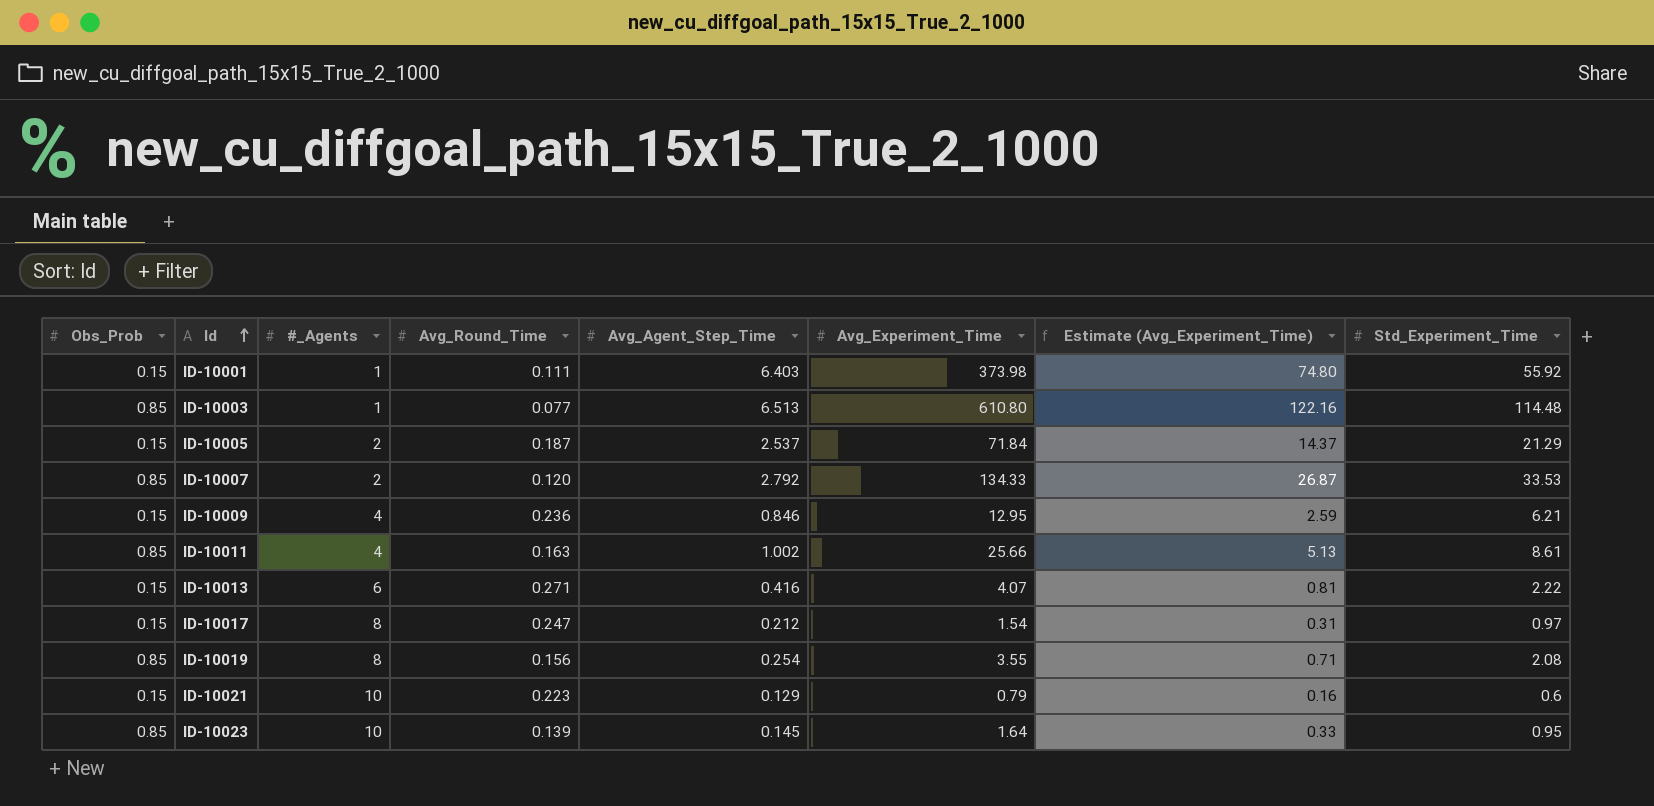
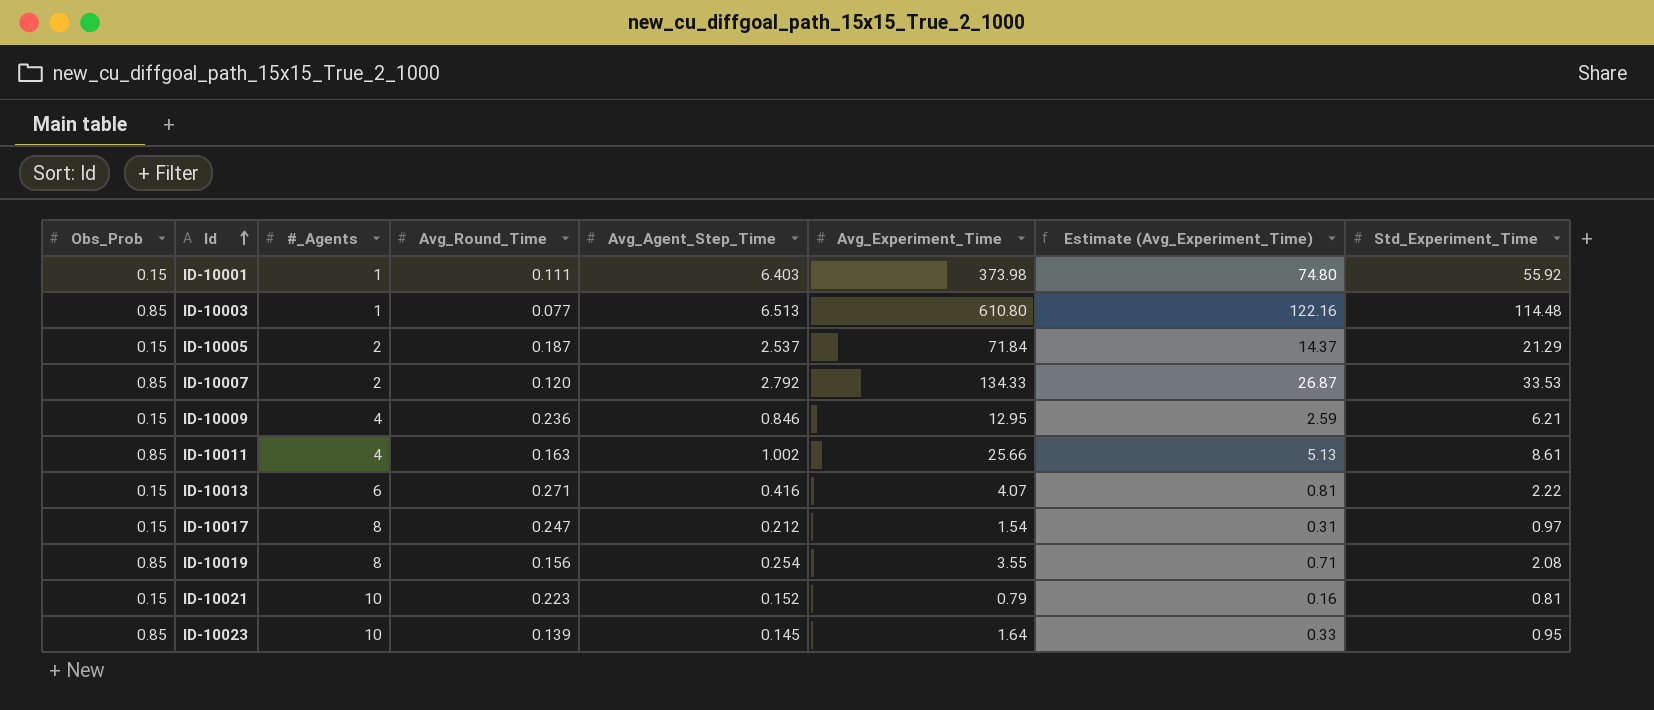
ID-10021 | Avg_Agent_Step_Time: 0.129 -> 0.152
ID-10021 | Std_Experiment_Time: 0.6 -> 0.81

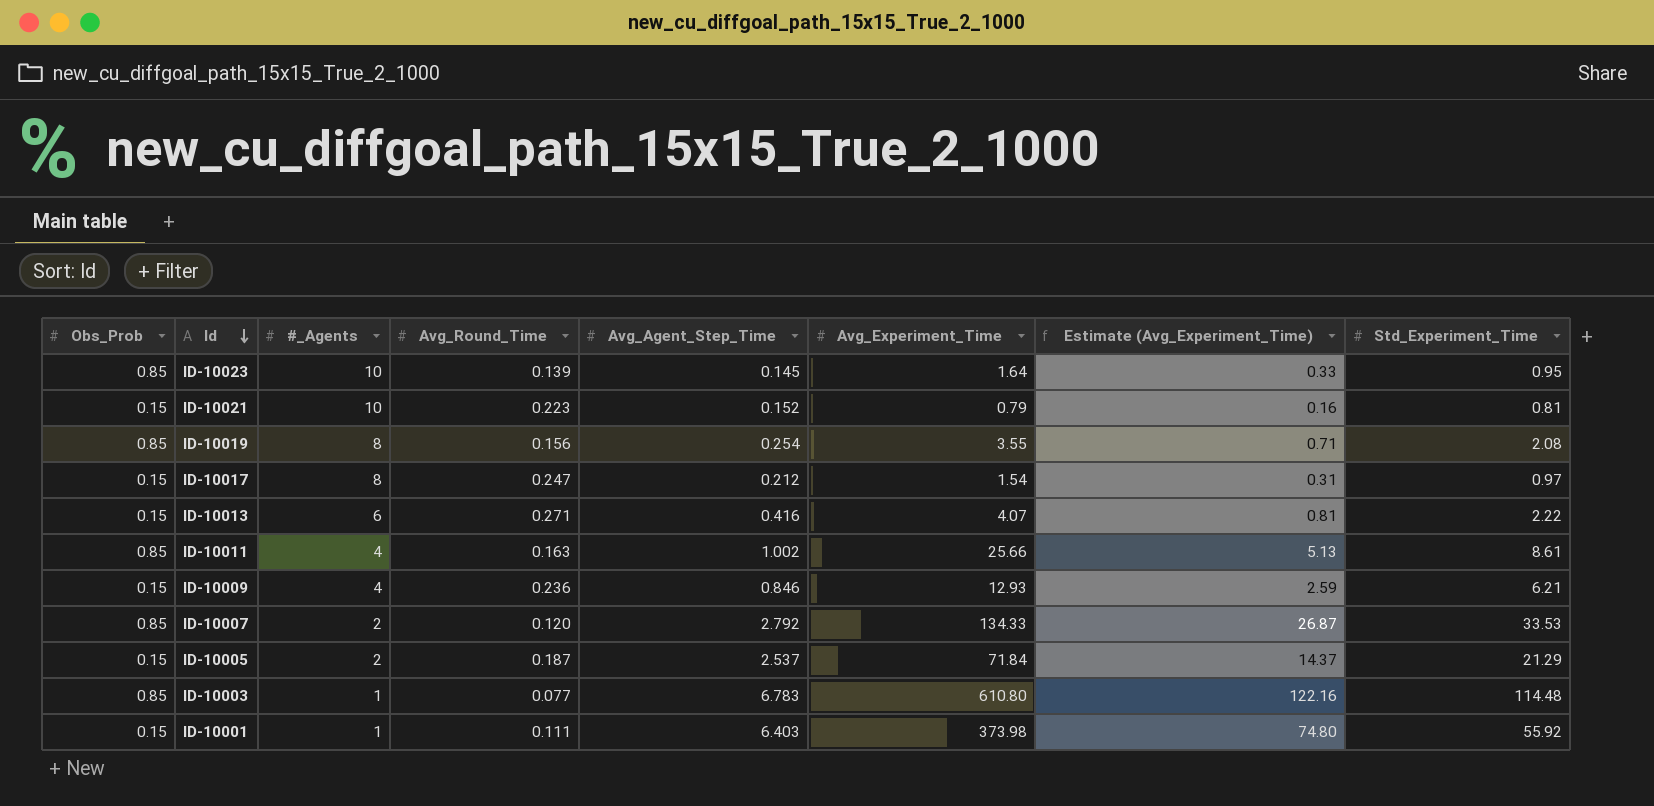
row order: Id ascending -> Id descending
ID-10009 | Avg_Experiment_Time: 12.95 -> 12.93
ID-10003 | Avg_Agent_Step_Time: 6.513 -> 6.783

